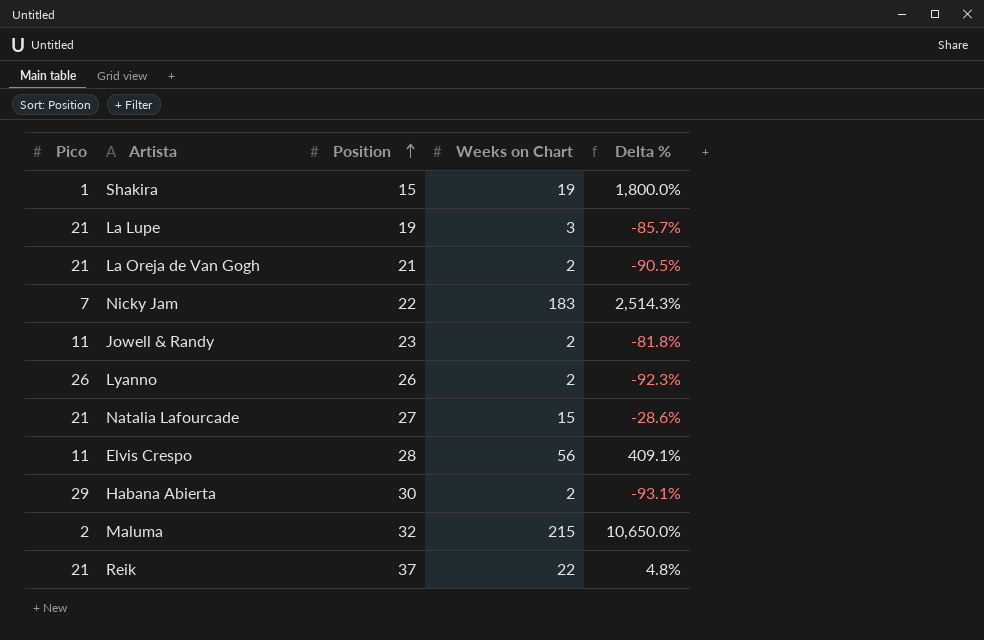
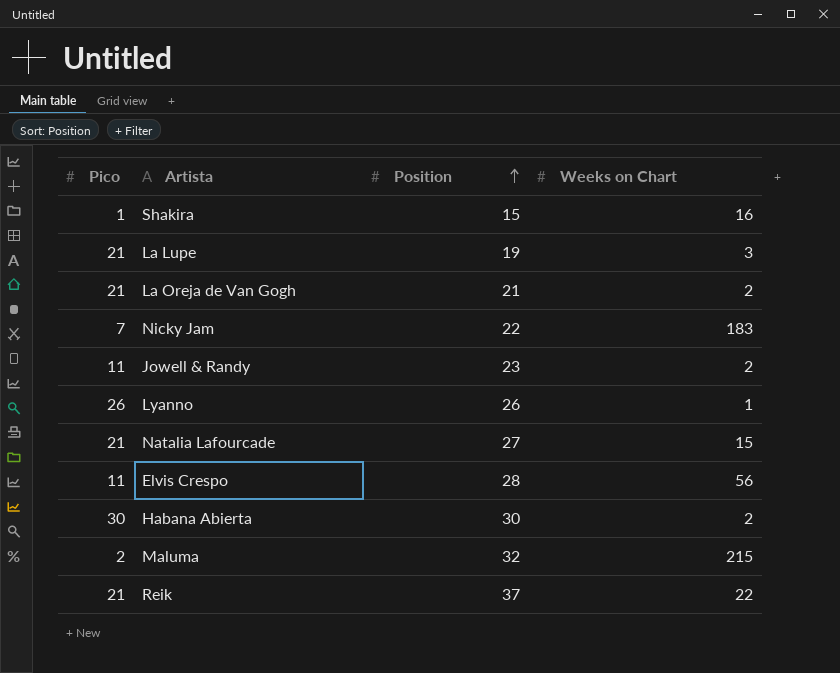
column Delta % | formula: ([Weeks on Chart] - [Pico]) / [Pico] -> none
Shakira | Weeks on Chart: 19 -> 16
Lyanno | Weeks on Chart: 2 -> 1
Habana Abierta | Pico: 29 -> 30

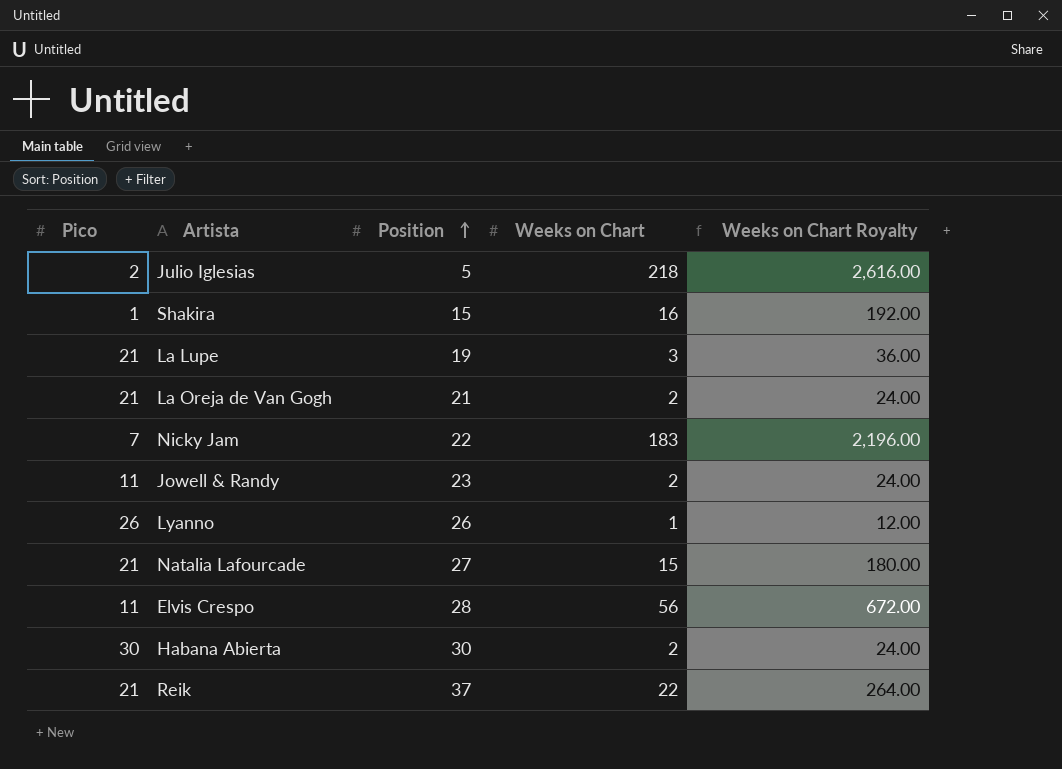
column Weeks on Chart Royalty | formula: none -> [Weeks on Chart] * 12
row Maluma: 2 | 32 | 215 -> none
row Julio Iglesias: none -> 2 | 5 | 218 | 2,616.00

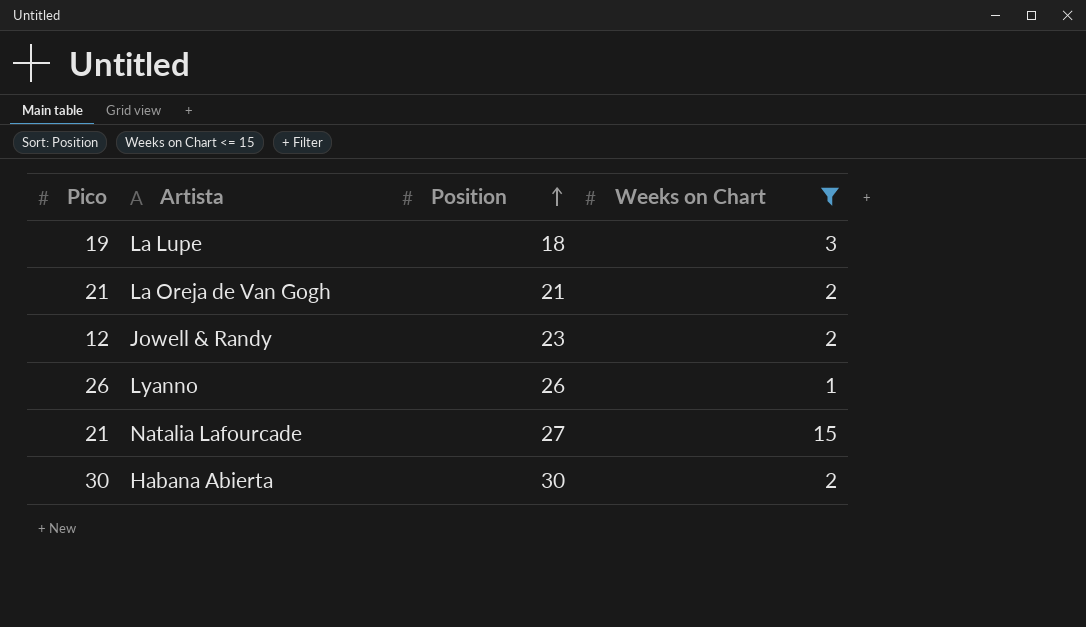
filter: none -> Weeks on Chart <= 15
column Weeks on Chart Royalty | formula: [Weeks on Chart] * 12 -> none
La Lupe | Pico: 21 -> 19
La Lupe | Position: 19 -> 18
Jowell & Randy | Pico: 11 -> 12

